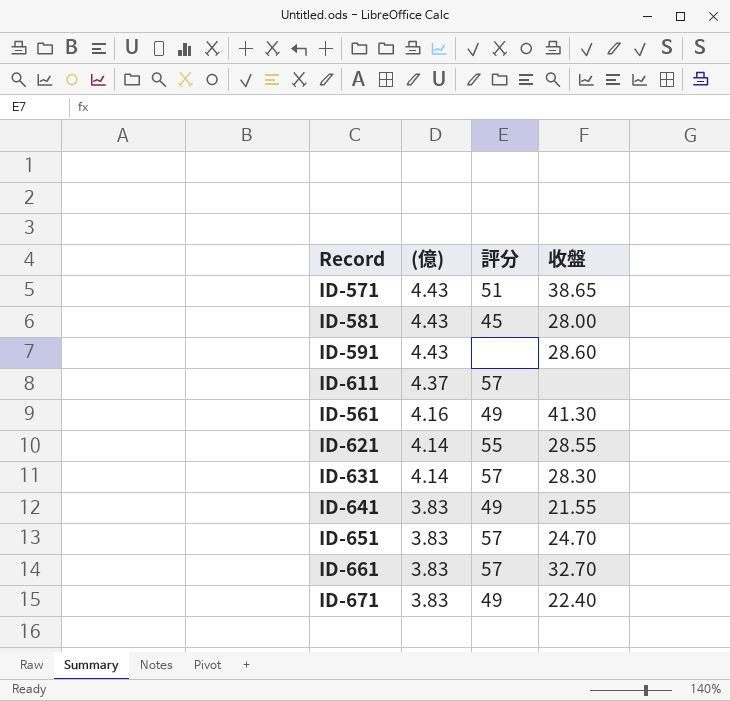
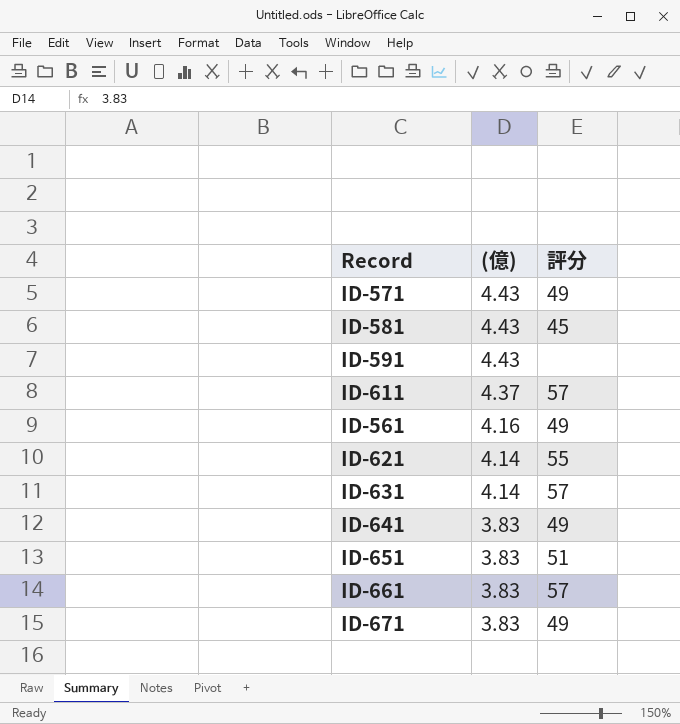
column 收盤 | position: 4 -> none
ID-571 | 評分: 51 -> 49
ID-651 | 評分: 57 -> 51

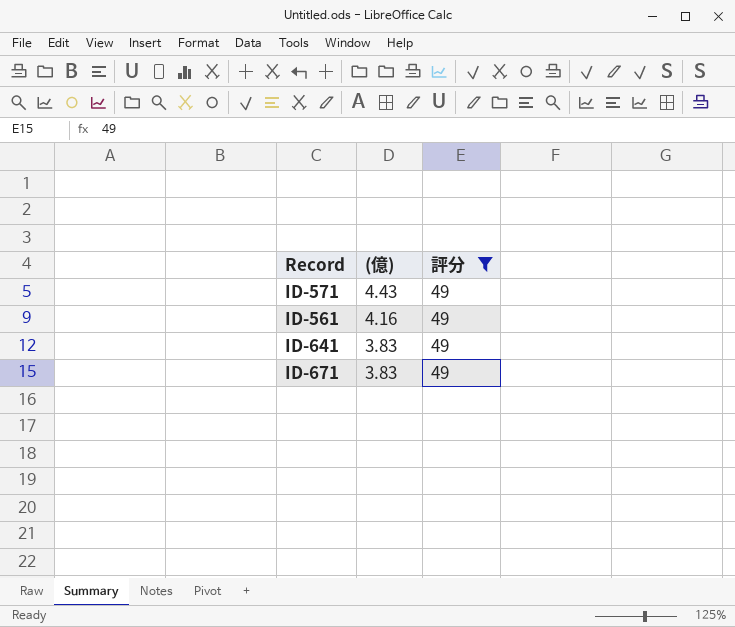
filter: none -> 評分 = 49

